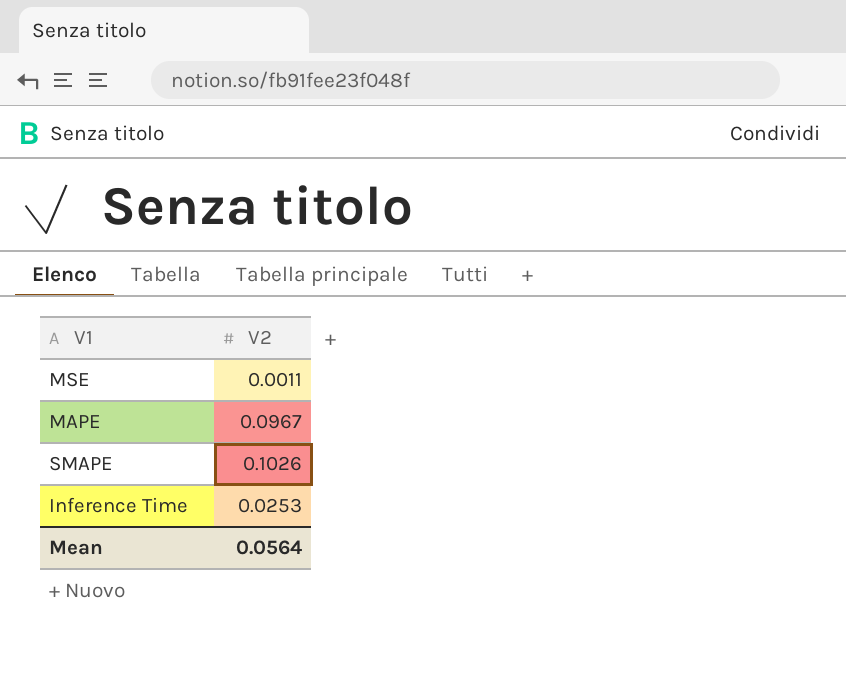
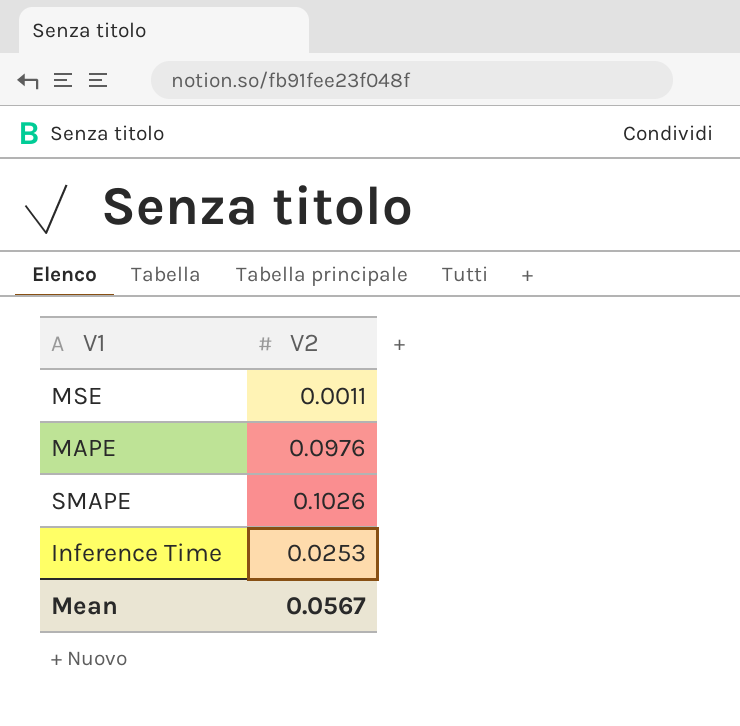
MAPE | V2: 0.0967 -> 0.0976
Mean | V2: 0.0564 -> 0.0567

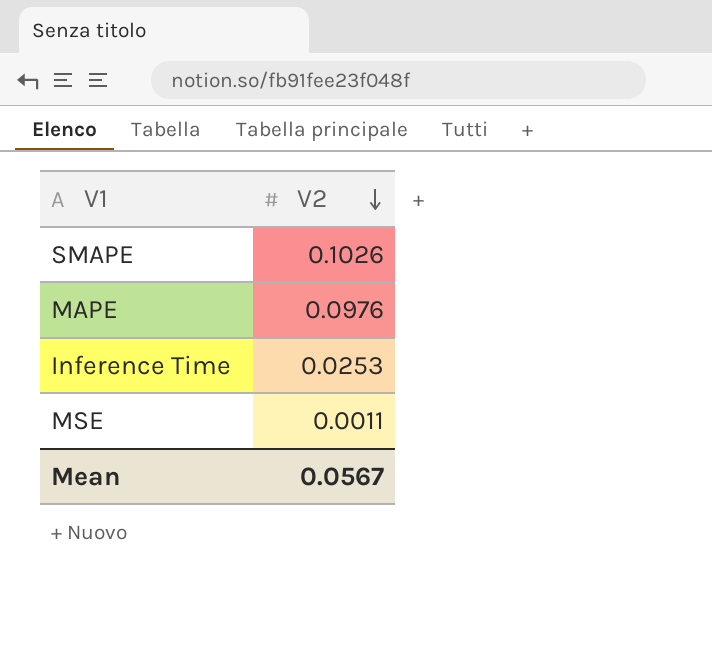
row order: none -> V2 descending

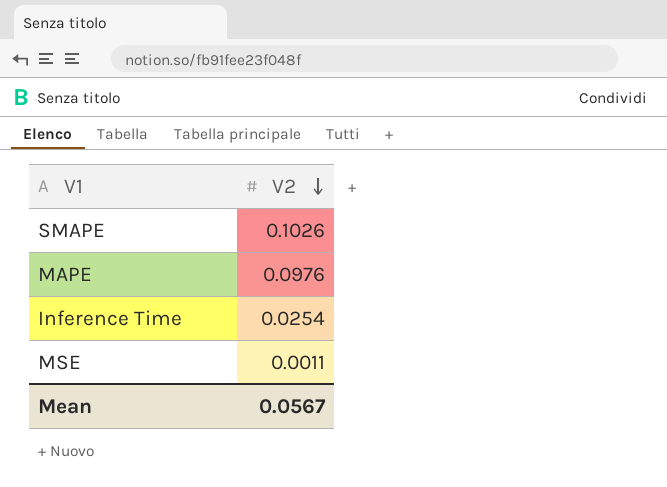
Inference Time | V2: 0.0253 -> 0.0254

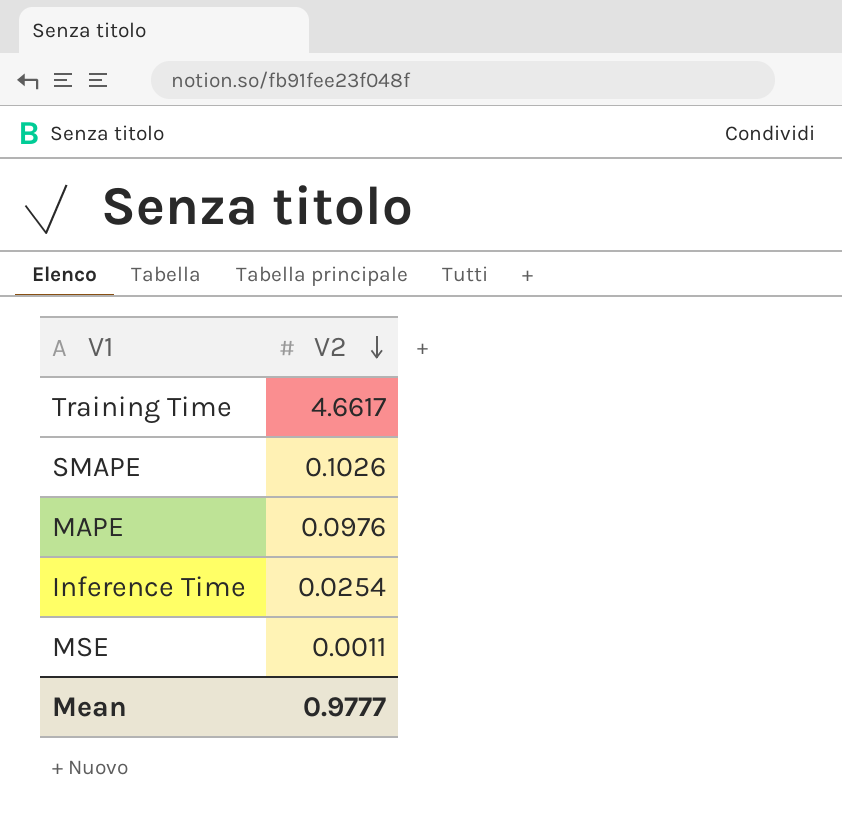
row Training Time: none -> 4.6617
Mean | V2: 0.0567 -> 0.9777

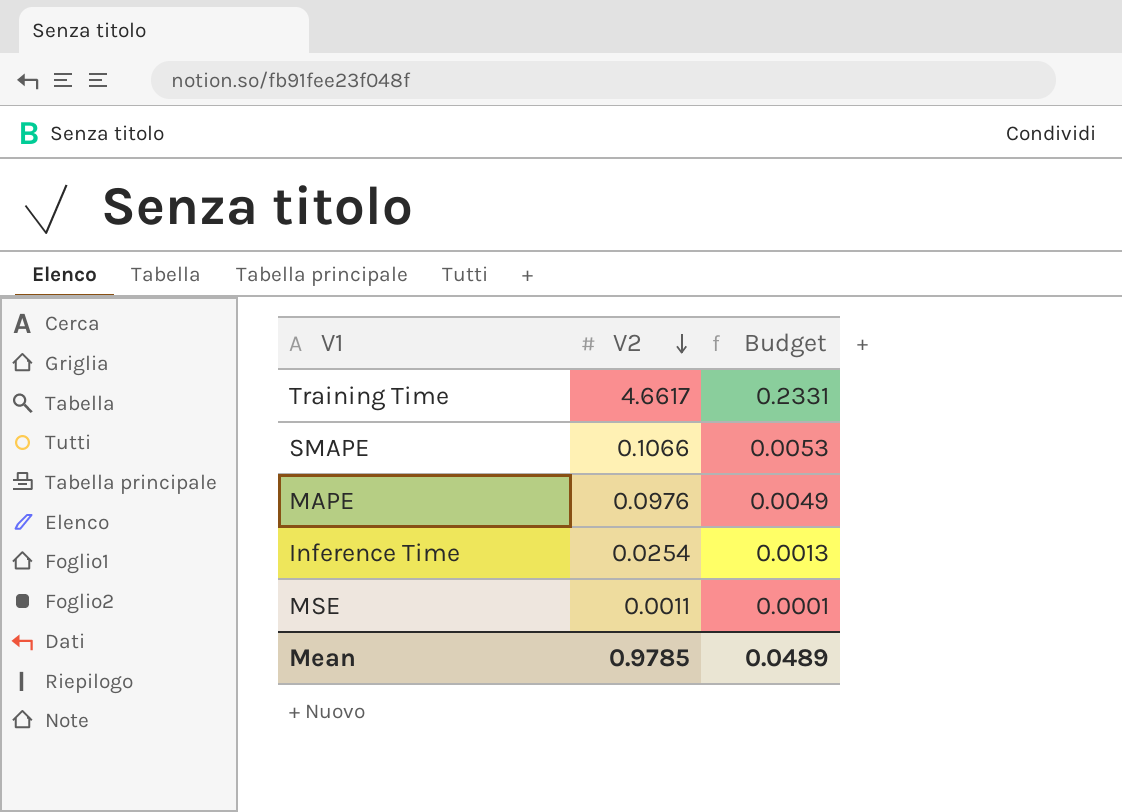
column Budget | formula: none -> [V2] * 0.05
SMAPE | V2: 0.1026 -> 0.1066
Mean | V2: 0.9777 -> 0.9785

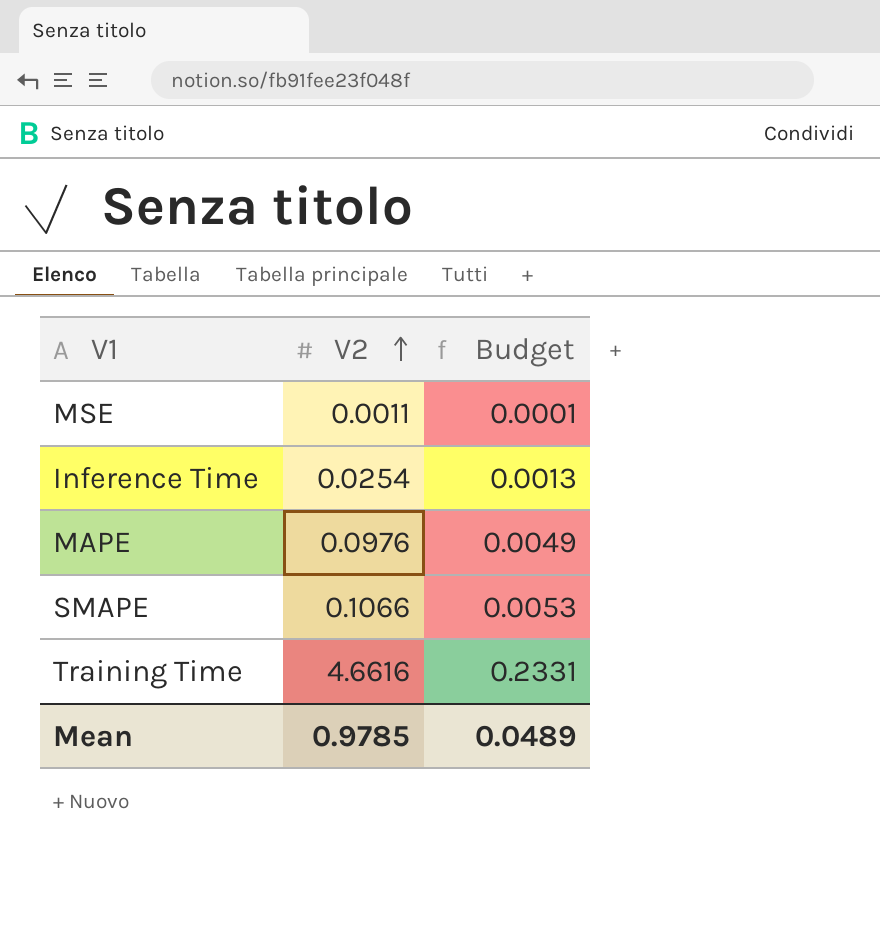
row order: V2 descending -> V2 ascending
Training Time | V2: 4.6617 -> 4.6616

